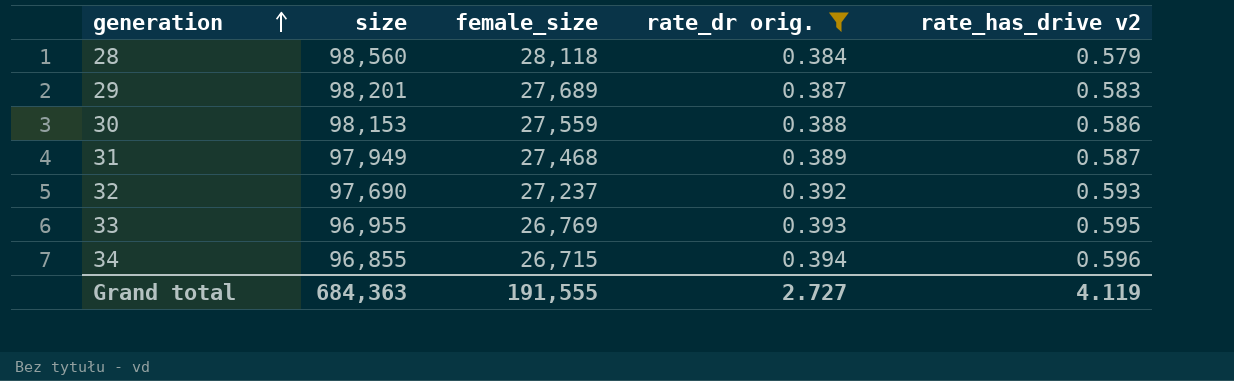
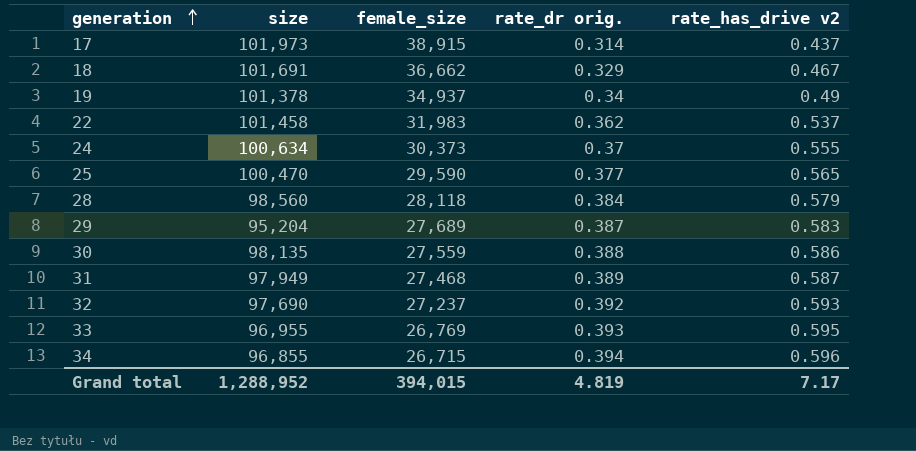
filter: rate_dr orig. >= 0.384 -> none
29 | size: 98,201 -> 95,204
30 | size: 98,153 -> 98,135
Grand total | size: 684,363 -> 1,288,952
Grand total | female_size: 191,555 -> 394,015
Grand total | rate_dr orig.: 2.727 -> 4.819
Grand total | rate_has_drive v2: 4.119 -> 7.17

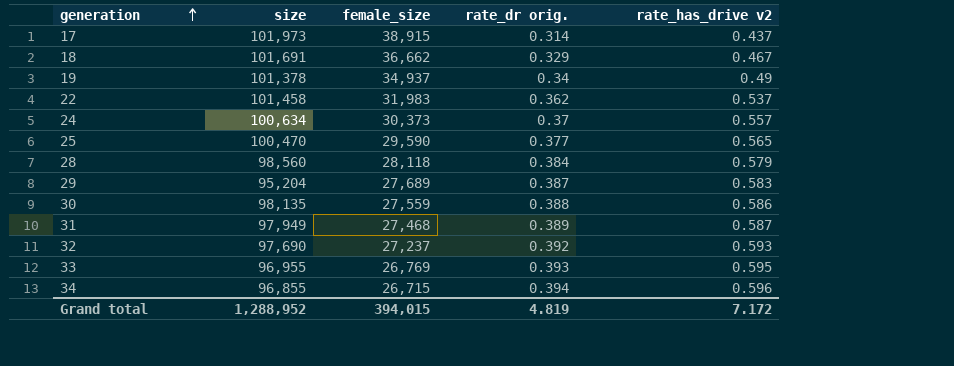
24 | rate_has_drive v2: 0.555 -> 0.557
Grand total | rate_has_drive v2: 7.17 -> 7.172

